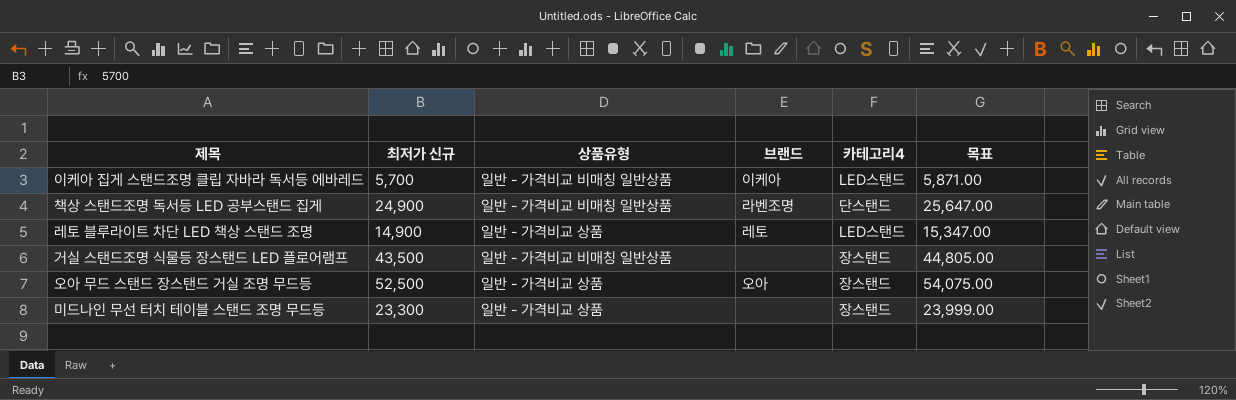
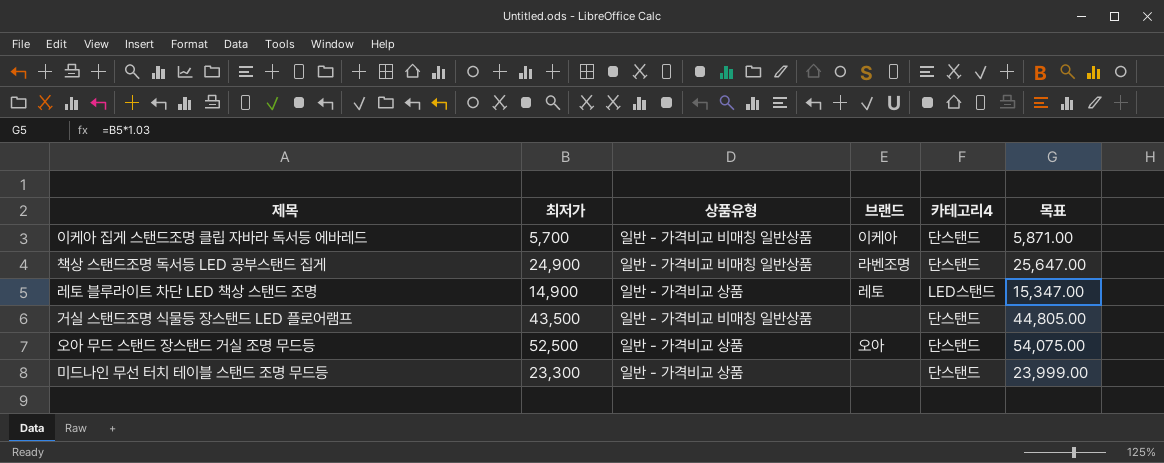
column name: 최저가 신규 -> 최저가
이케아 집게 스탠드조명 클립 자바라 독서등 에바레드 | 카테고리4: LED스탠드 -> 단스탠드
거실 스탠드조명 식물등 장스탠드 LED 플로어램프 | 카테고리4: 장스탠드 -> 단스탠드
오아 무드 스탠드 장스탠드 거실 조명 무드등 | 카테고리4: 장스탠드 -> 단스탠드
미드나인 무선 터치 테이블 스탠드 조명 무드등 | 카테고리4: 장스탠드 -> 단스탠드

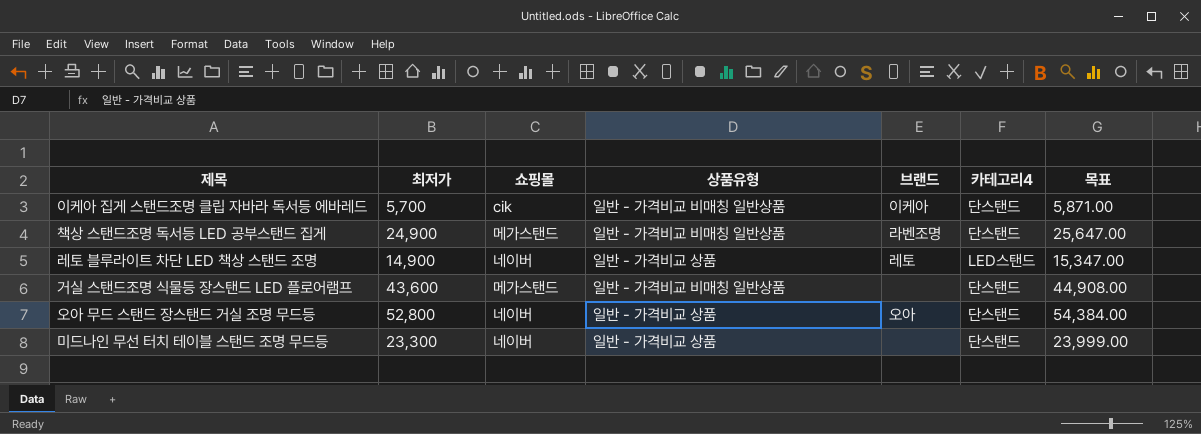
column 쇼핑몰 | position: none -> 3
거실 스탠드조명 식물등 장스탠드 LED 플로어램프 | 최저가: 43,500 -> 43,600
거실 스탠드조명 식물등 장스탠드 LED 플로어램프 | 목표: 44,805.00 -> 44,908.00
오아 무드 스탠드 장스탠드 거실 조명 무드등 | 최저가: 52,500 -> 52,800
오아 무드 스탠드 장스탠드 거실 조명 무드등 | 목표: 54,075.00 -> 54,384.00

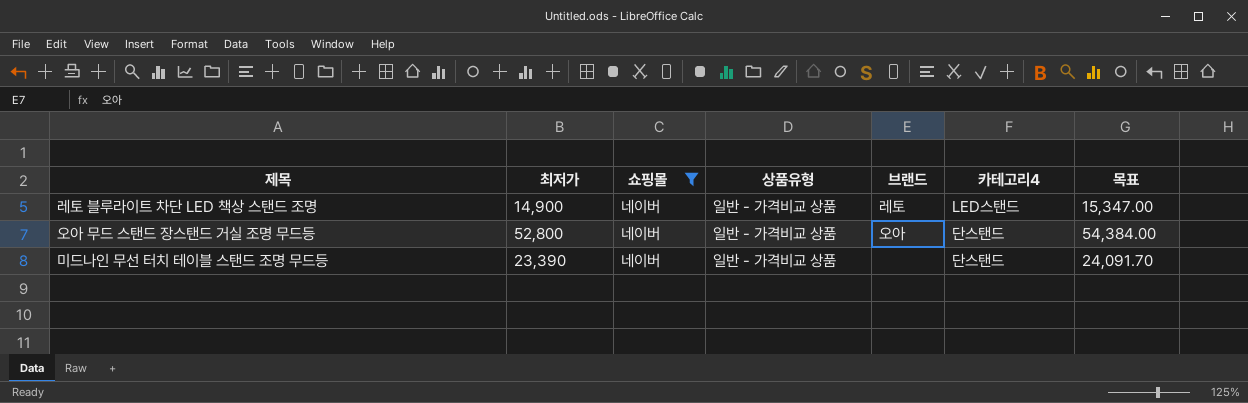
filter: none -> 쇼핑몰 = 네이버
미드나인 무선 터치 테이블 스탠드 조명 무드등 | 최저가: 23,300 -> 23,390
미드나인 무선 터치 테이블 스탠드 조명 무드등 | 목표: 23,999.00 -> 24,091.70

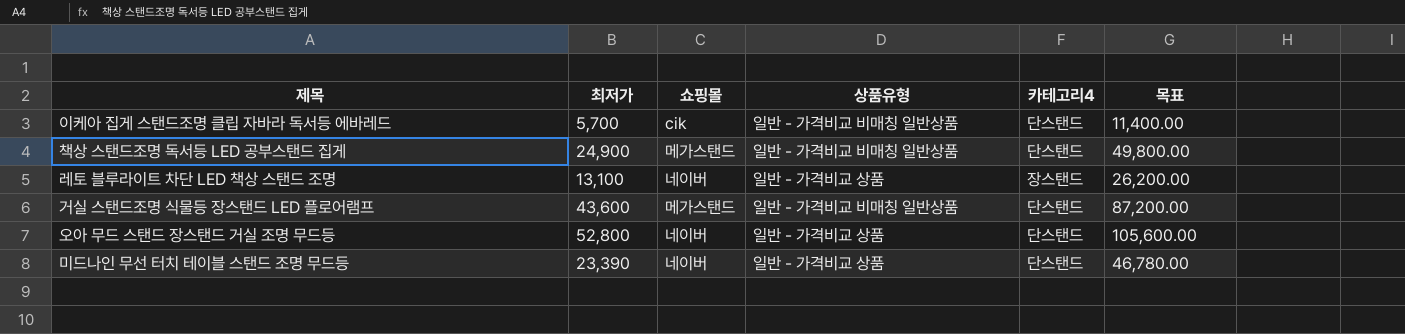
filter: 쇼핑몰 = 네이버 -> none
column 브랜드 | position: 5 -> none
column 목표 | formula: [최저가] * 1.03 -> [최저가] * 2
레토 블루라이트 차단 LED 책상 스탠드 조명 | 최저가: 14,900 -> 13,100
레토 블루라이트 차단 LED 책상 스탠드 조명 | 카테고리4: LED스탠드 -> 장스탠드

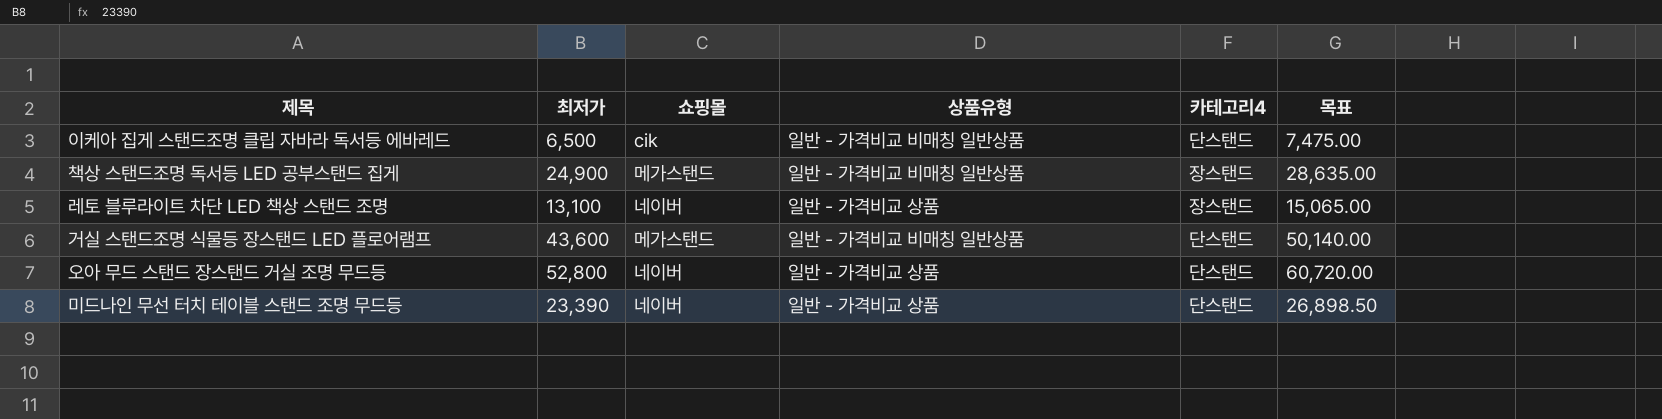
column 목표 | formula: [최저가] * 2 -> [최저가] * 1.15
이케아 집게 스탠드조명 클립 자바라 독서등 에바레드 | 최저가: 5,700 -> 6,500
책상 스탠드조명 독서등 LED 공부스탠드 집게 | 카테고리4: 단스탠드 -> 장스탠드

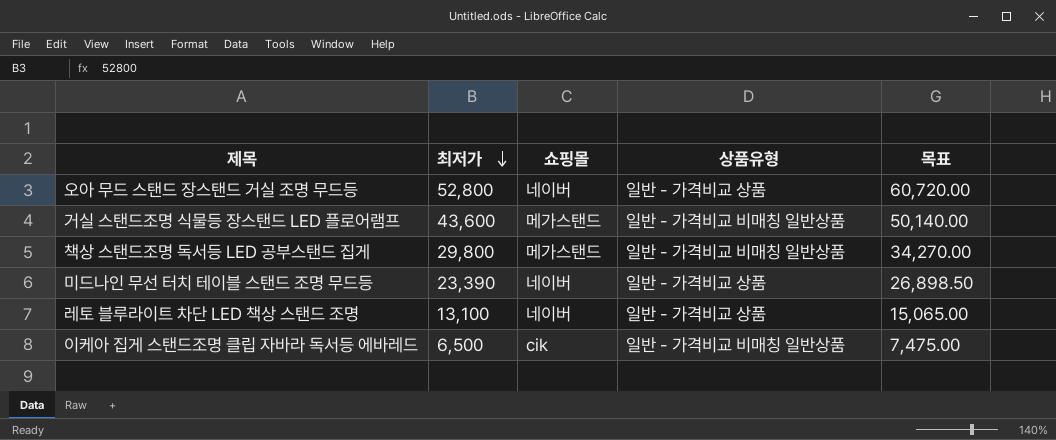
row order: none -> 최저가 descending
column 카테고리4 | position: 5 -> none
책상 스탠드조명 독서등 LED 공부스탠드 집게 | 최저가: 24,900 -> 29,800
책상 스탠드조명 독서등 LED 공부스탠드 집게 | 목표: 28,635.00 -> 34,270.00

